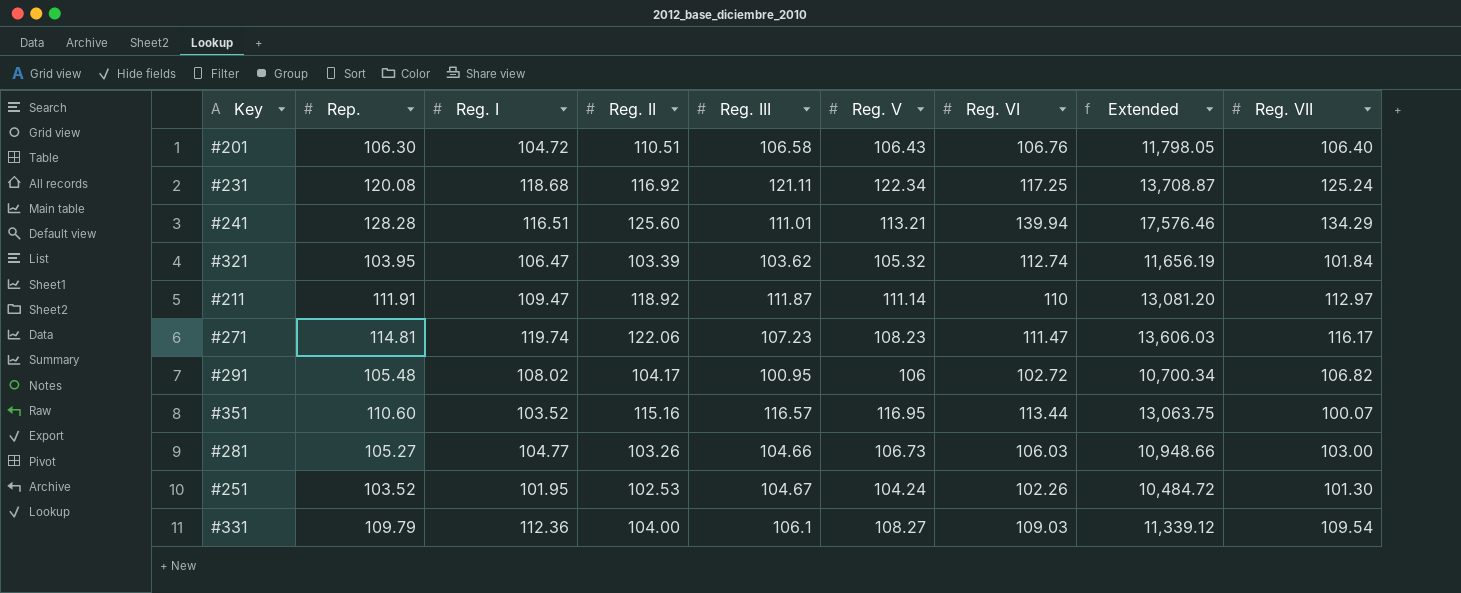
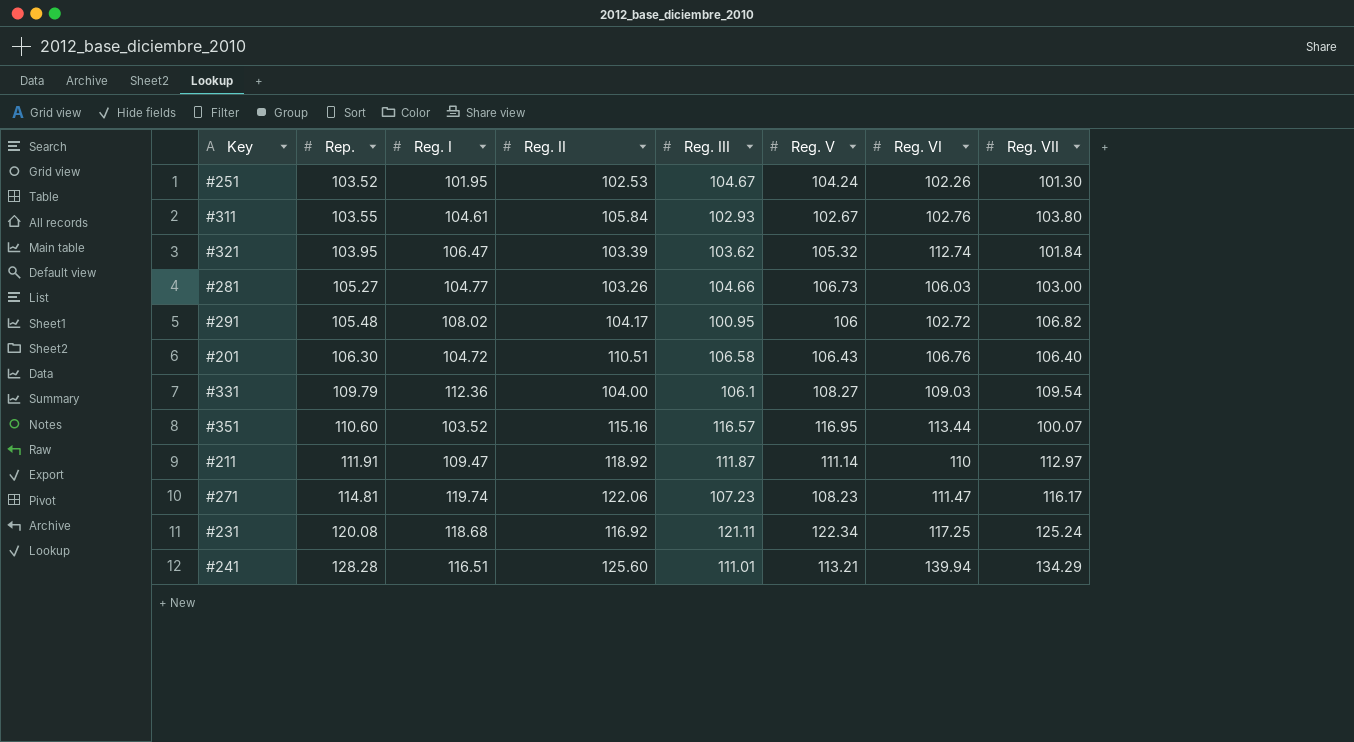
row order: none -> Rep. ascending
column Extended | formula: [Reg. II] * [Reg. VI] -> none
row #311: none -> 103.55 | 104.61 | 105.84 | 102.93 | 102.67 | 102.76 | 103.80

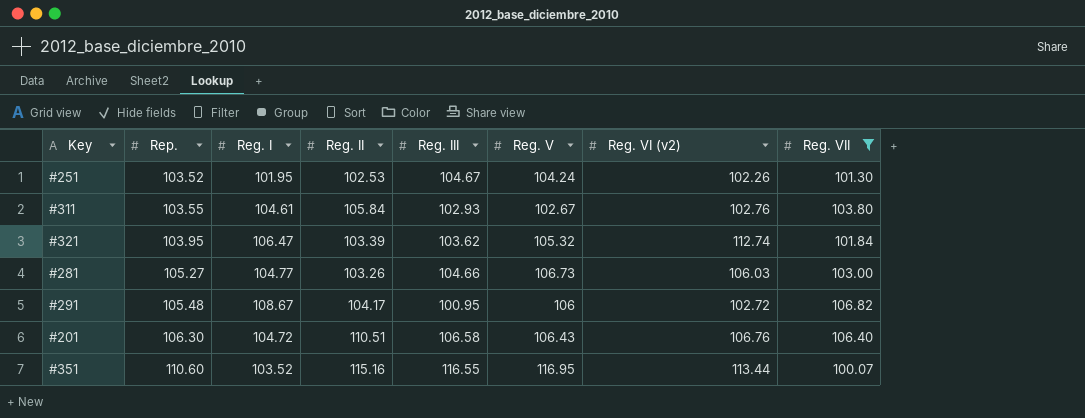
filter: none -> Reg. VII <= 106.82
column name: Reg. VI -> Reg. VI (v2)
#291 | Reg. I: 108.02 -> 108.67
#351 | Reg. III: 116.57 -> 116.55

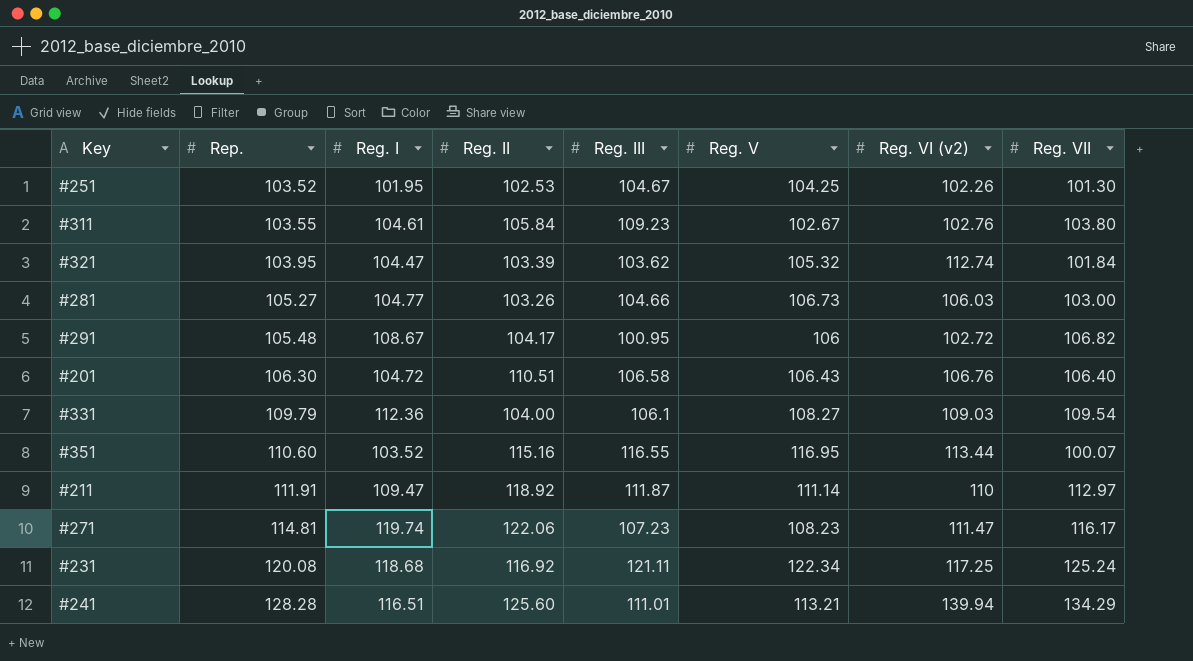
filter: Reg. VII <= 106.82 -> none
#251 | Reg. V: 104.24 -> 104.25
#311 | Reg. III: 102.93 -> 109.23
#321 | Reg. I: 106.47 -> 104.47

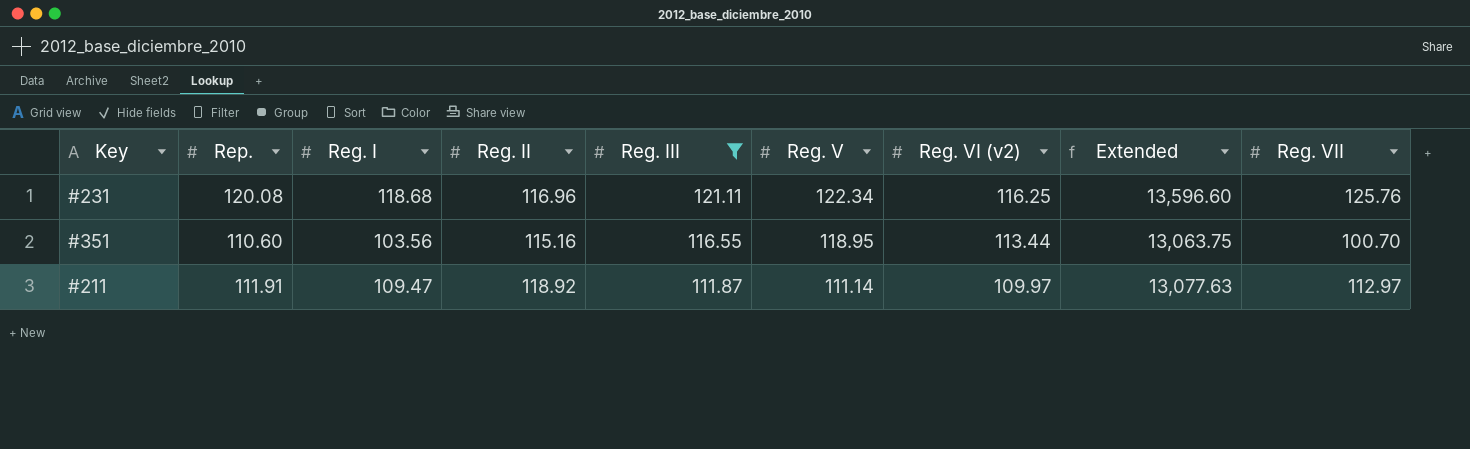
filter: none -> Reg. III >= 111.87
row order: Rep. ascending -> Reg. III descending
column Extended | formula: none -> [Reg. II] * [Reg. VI (v2)]
#231 | Reg. II: 116.92 -> 116.96
#231 | Reg. VI (v2): 117.25 -> 116.25
#231 | Reg. VII: 125.24 -> 125.76
#351 | Reg. I: 103.52 -> 103.56
#351 | Reg. V: 116.95 -> 118.95
#351 | Reg. VII: 100.07 -> 100.70
#211 | Reg. VI (v2): 110 -> 109.97

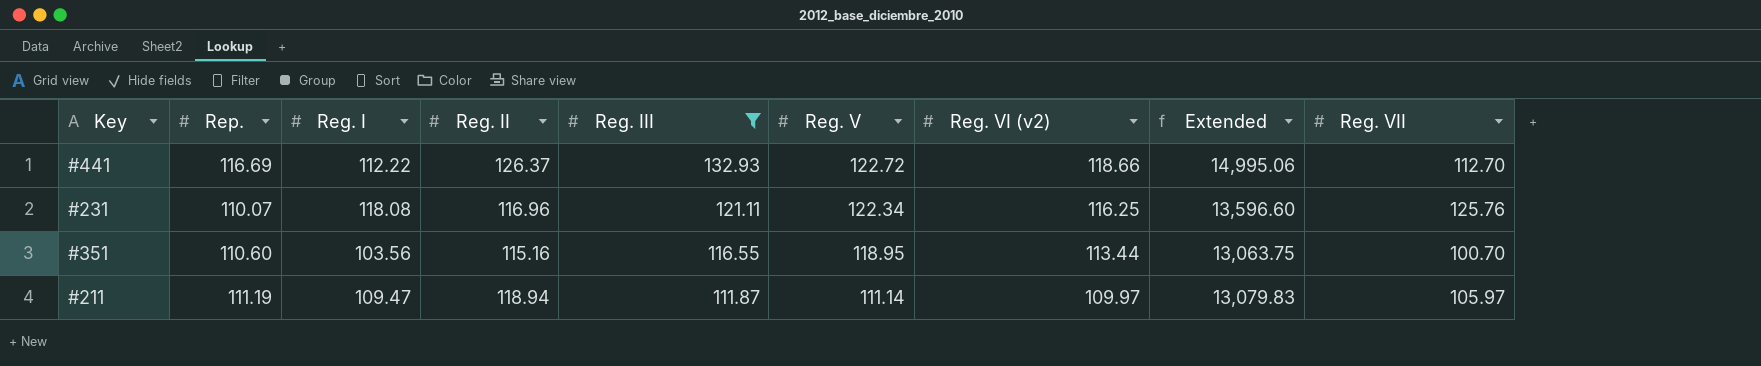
row #441: none -> 116.69 | 112.22 | 126.37 | 132.93 | 122.72 | 118.66 | 14,995.06 | 112.70
#231 | Rep.: 120.08 -> 110.07
#231 | Reg. I: 118.68 -> 118.08
#211 | Rep.: 111.91 -> 111.19
#211 | Reg. II: 118.92 -> 118.94
#211 | Extended: 13,077.63 -> 13,079.83
#211 | Reg. VII: 112.97 -> 105.97

